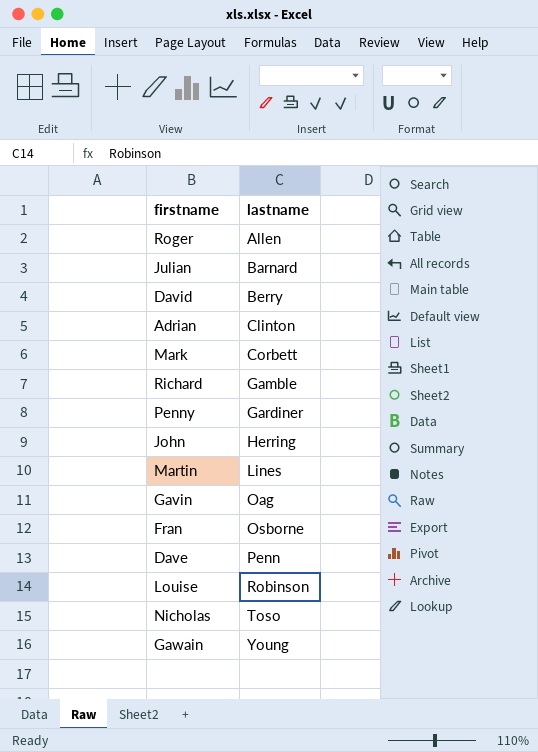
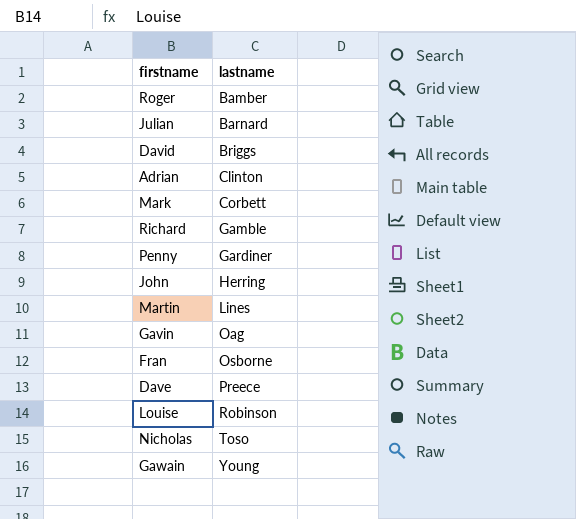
Roger | lastname: Allen -> Bamber
David | lastname: Berry -> Briggs
Dave | lastname: Penn -> Preece

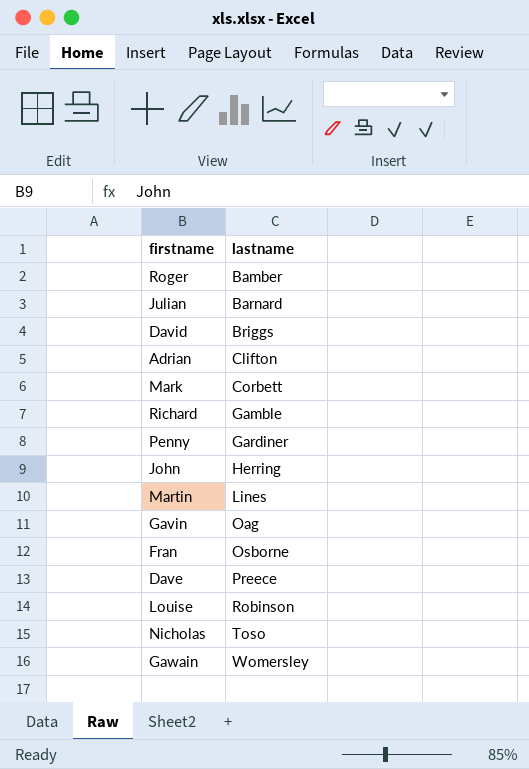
Adrian | lastname: Clinton -> Clifton
Gawain | lastname: Young -> Womersley

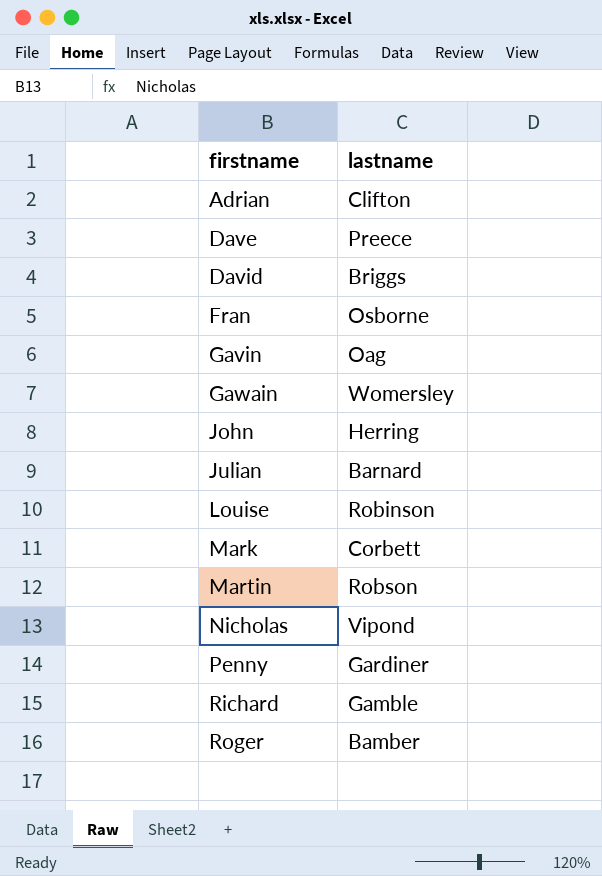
row order: lastname ascending -> firstname ascending
Martin | lastname: Lines -> Robson
Nicholas | lastname: Toso -> Vipond

